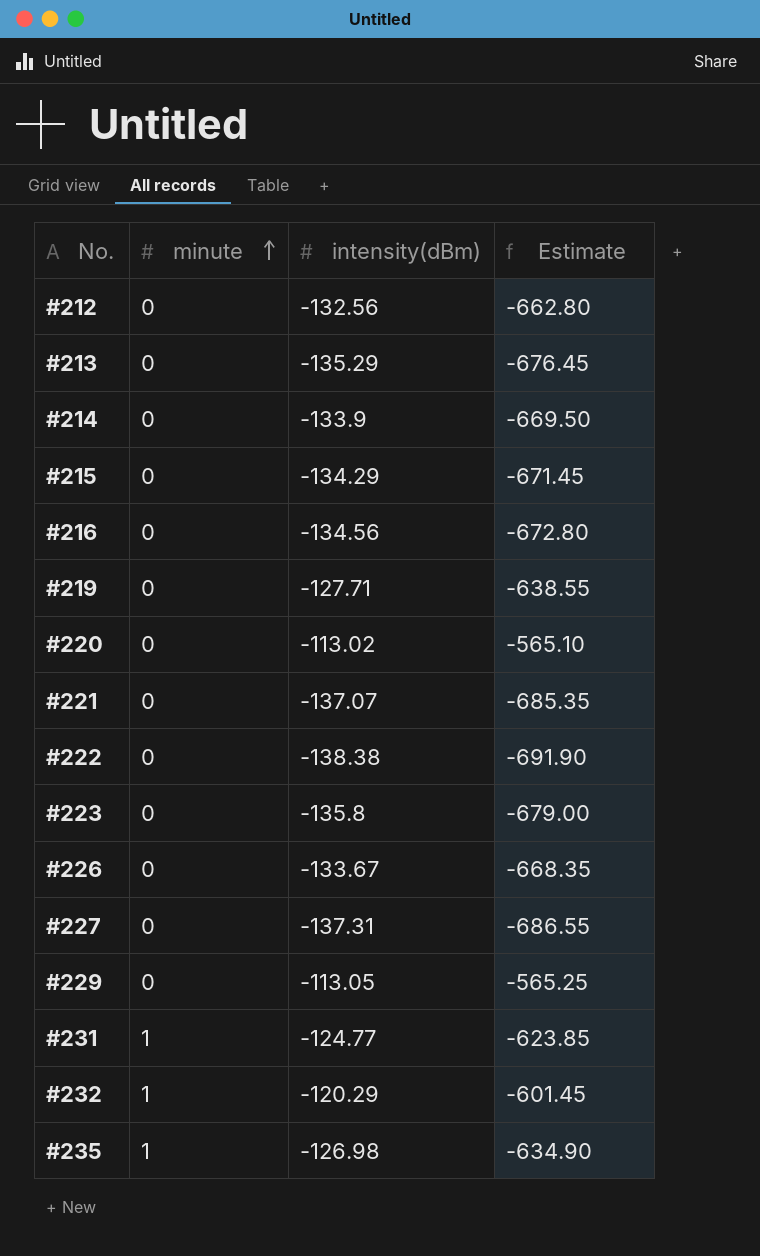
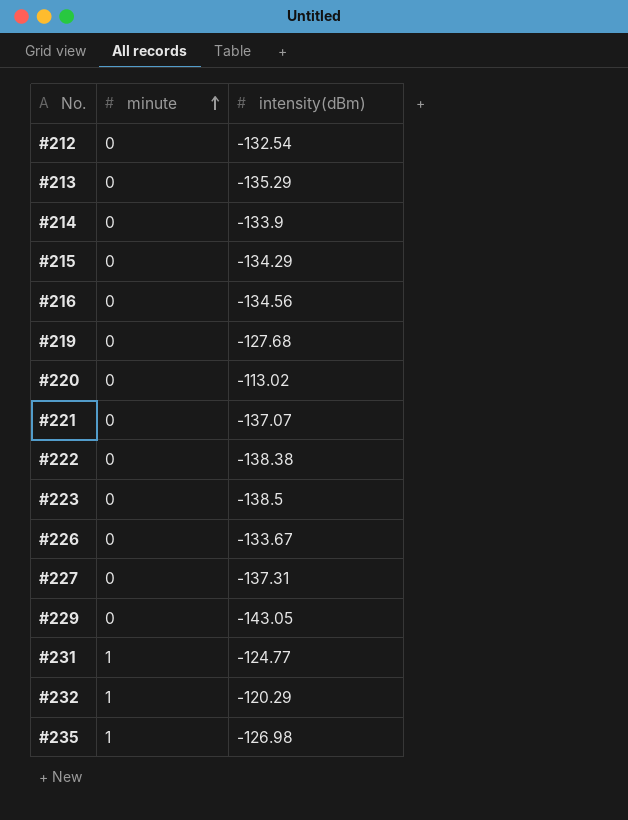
column Estimate | formula: [intensity(dBm)] * 5 -> none
#212 | intensity(dBm): -132.56 -> -132.54
#219 | intensity(dBm): -127.71 -> -127.68
#223 | intensity(dBm): -135.8 -> -138.5
#229 | intensity(dBm): -113.05 -> -143.05

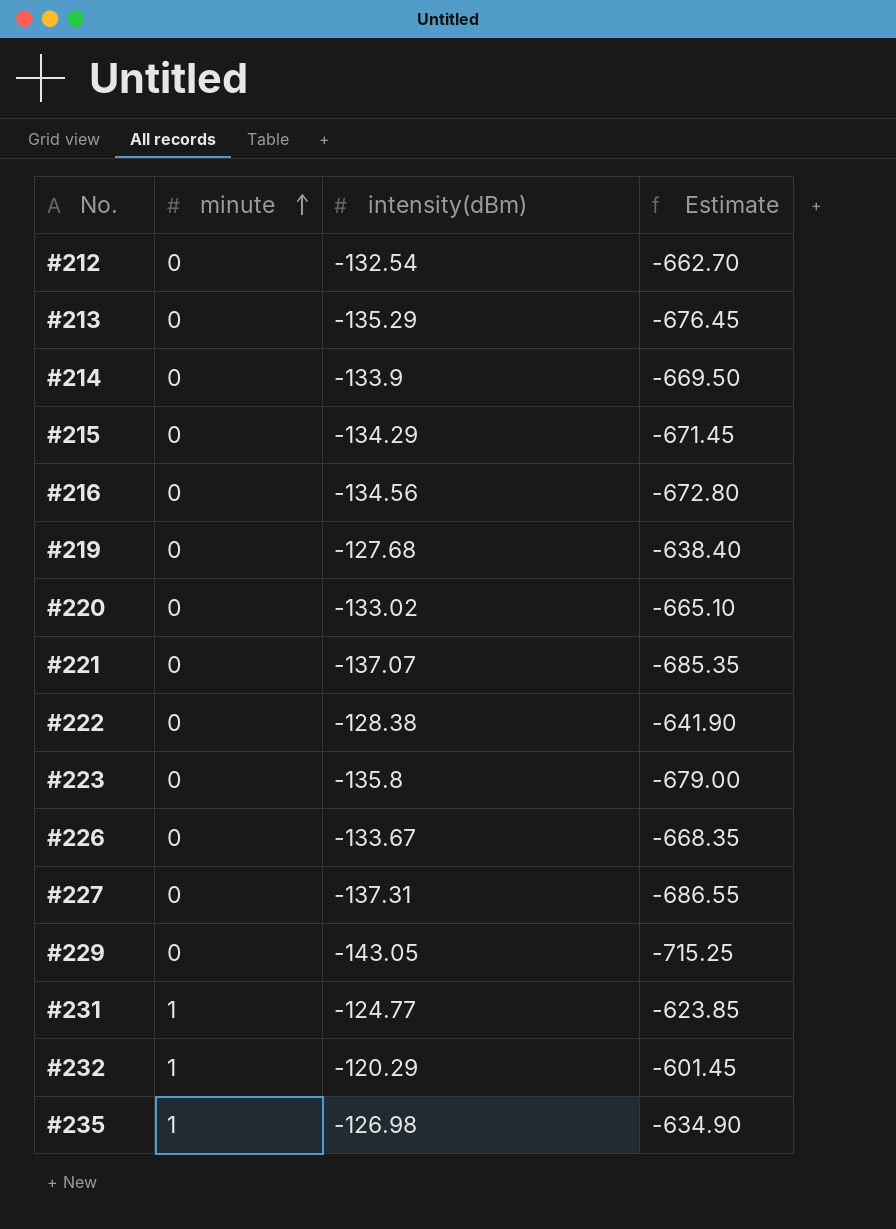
column Estimate | formula: none -> [intensity(dBm)] * 5
#220 | intensity(dBm): -113.02 -> -133.02
#222 | intensity(dBm): -138.38 -> -128.38
#223 | intensity(dBm): -138.5 -> -135.8

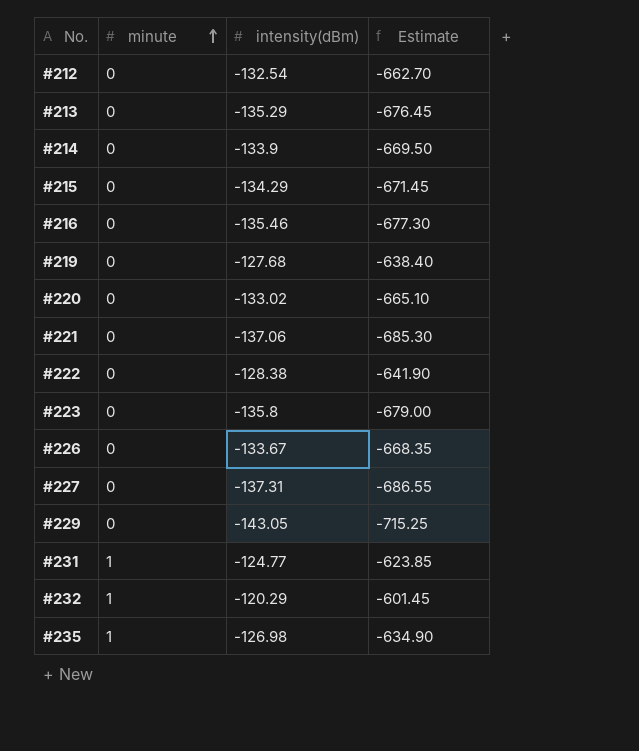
#216 | intensity(dBm): -134.56 -> -135.46
#216 | Estimate: -672.80 -> -677.30
#221 | intensity(dBm): -137.07 -> -137.06
#221 | Estimate: -685.35 -> -685.30

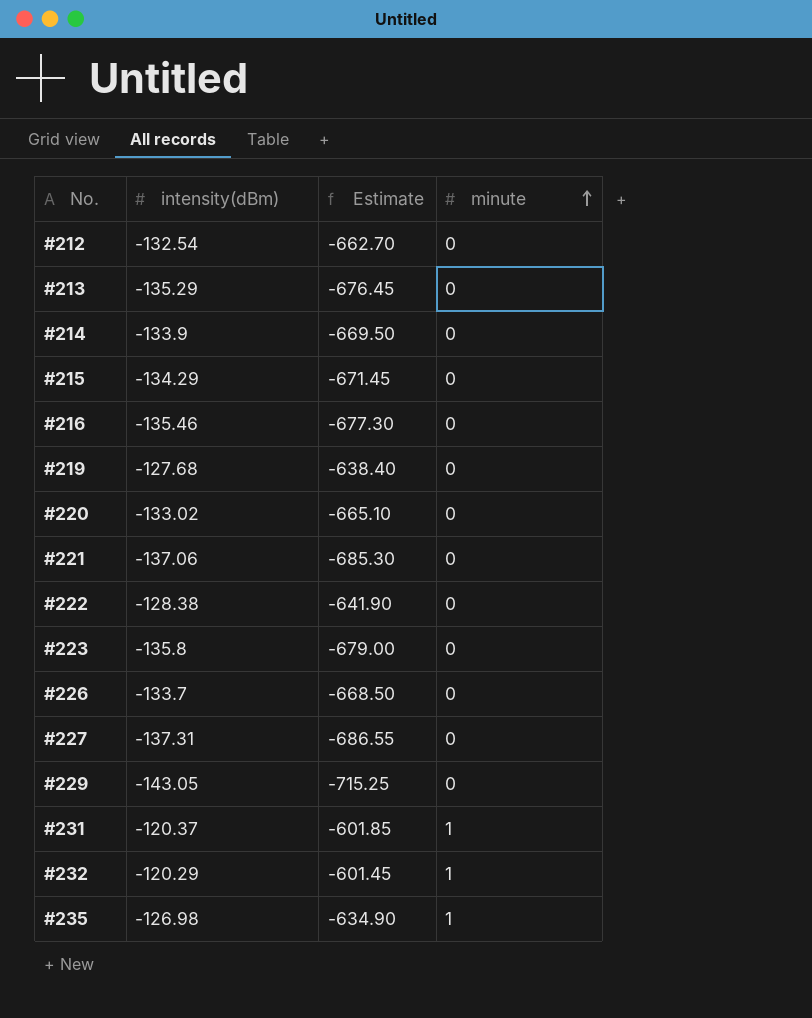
column minute | position: 2 -> 4
#226 | intensity(dBm): -133.67 -> -133.7
#226 | Estimate: -668.35 -> -668.50
#231 | intensity(dBm): -124.77 -> -120.37
#231 | Estimate: -623.85 -> -601.85

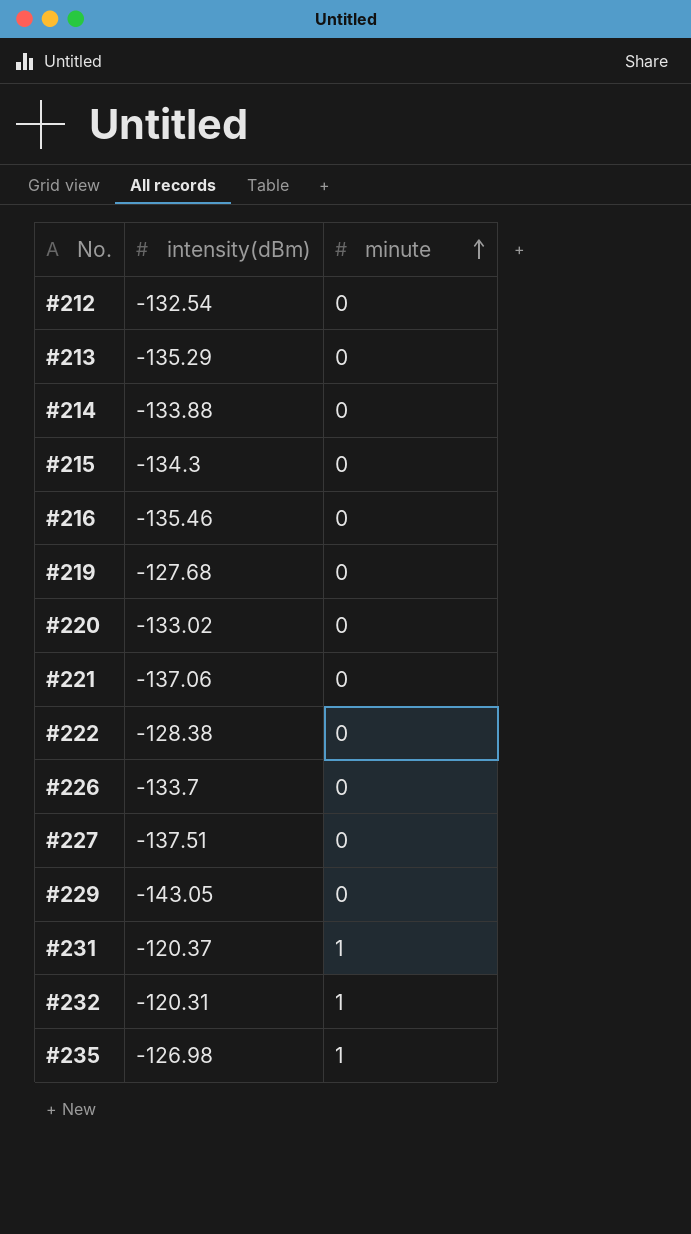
column Estimate | formula: [intensity(dBm)] * 5 -> none
row #223: -135.8 | -679.00 | 0 -> none
#214 | intensity(dBm): -133.9 -> -133.88
#215 | intensity(dBm): -134.29 -> -134.3
#227 | intensity(dBm): -137.31 -> -137.51
#232 | intensity(dBm): -120.29 -> -120.31

